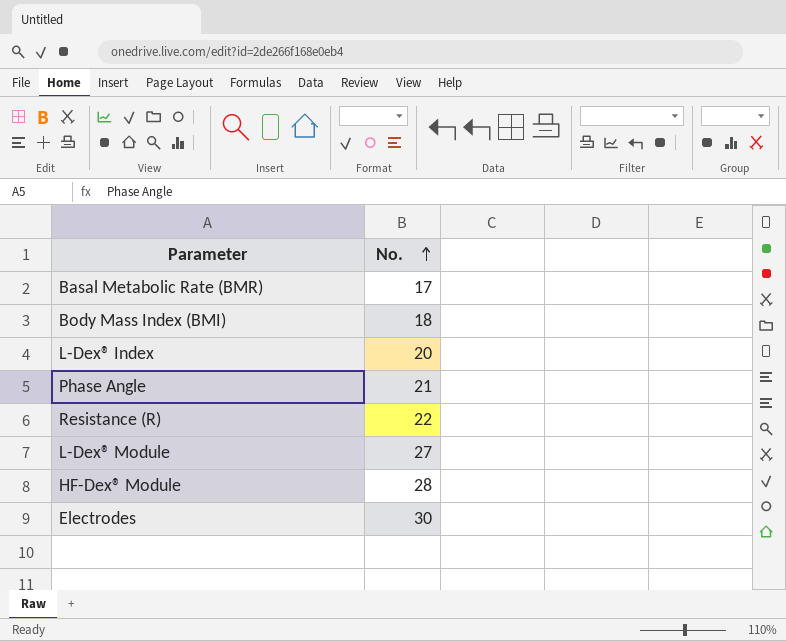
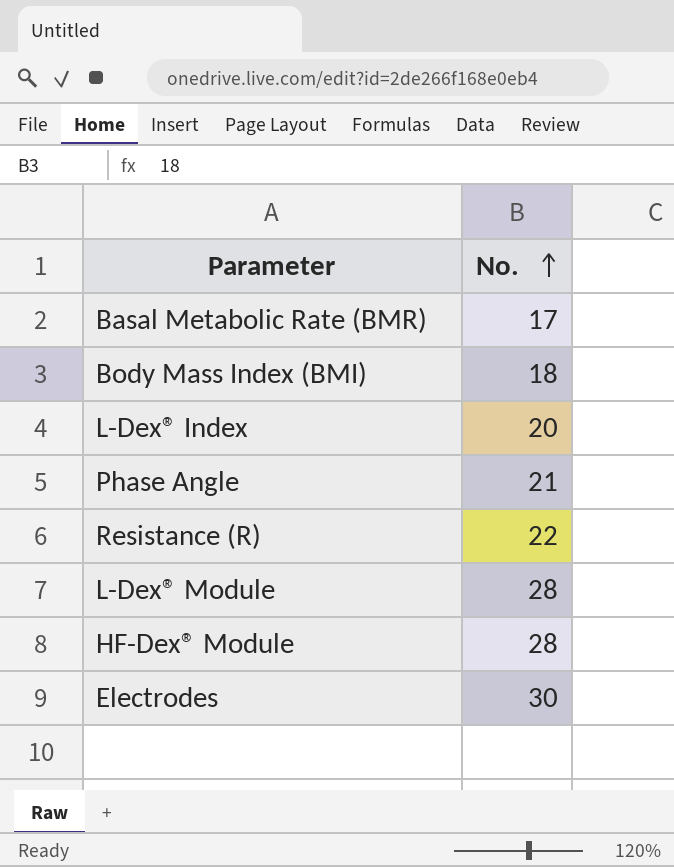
L-Dex® Module | No.: 27 -> 28

